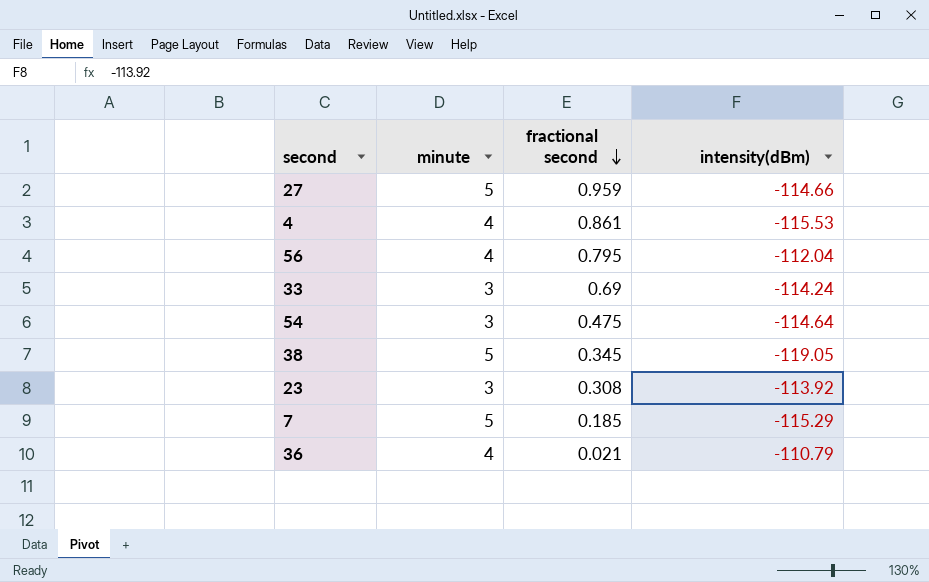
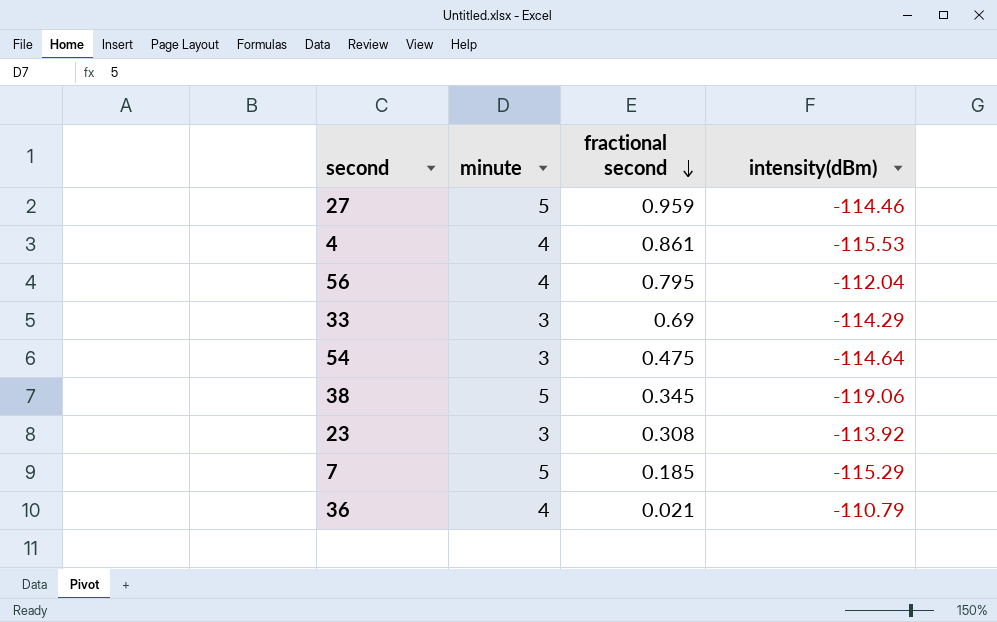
27 | intensity(dBm): -114.66 -> -114.46
33 | intensity(dBm): -114.24 -> -114.29
38 | intensity(dBm): -119.05 -> -119.06

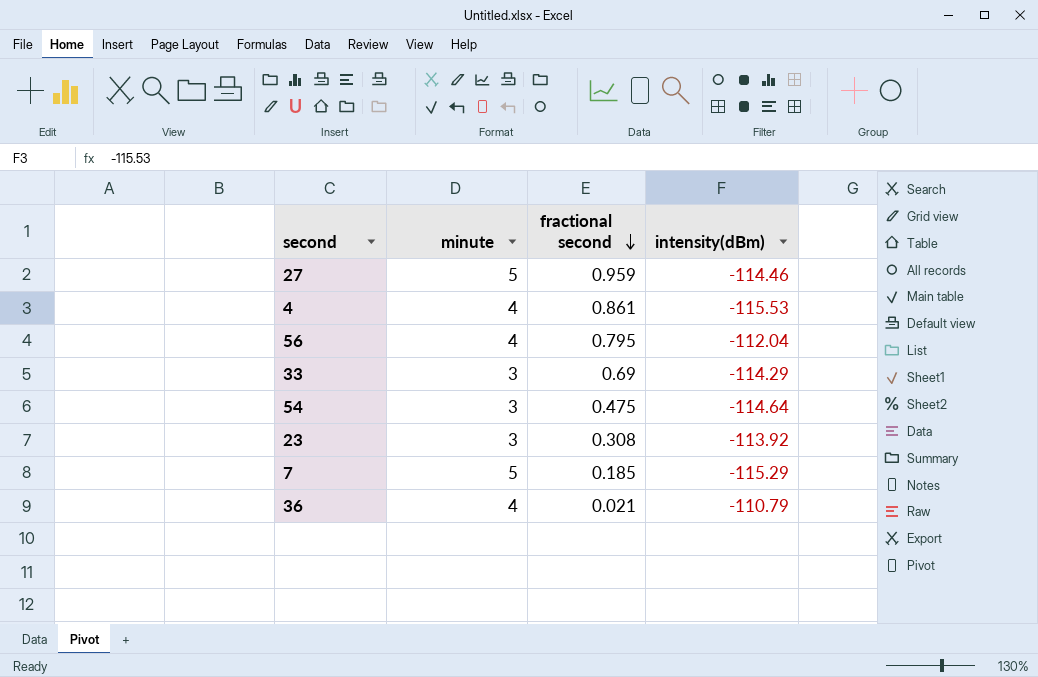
row 38: 5 | 0.345 | -119.06 -> none

